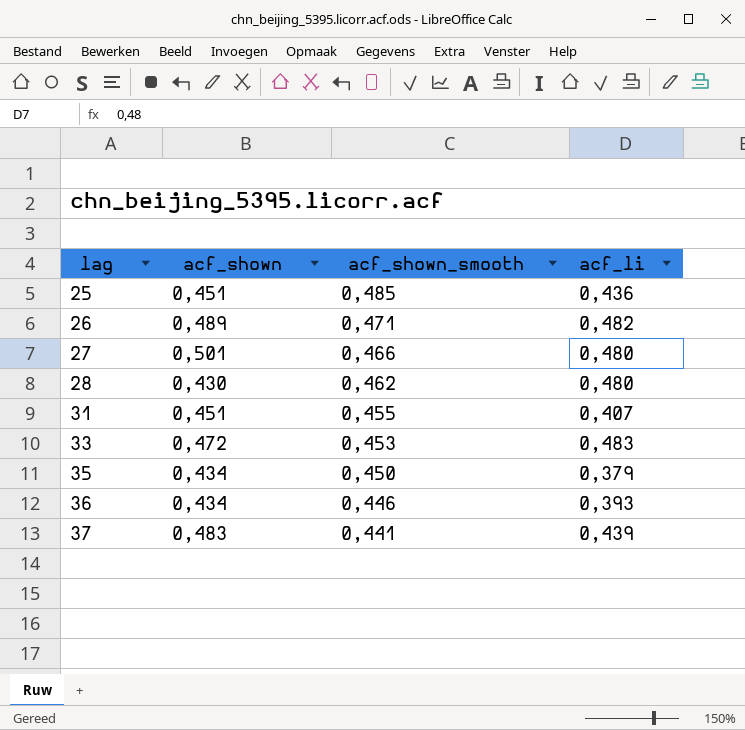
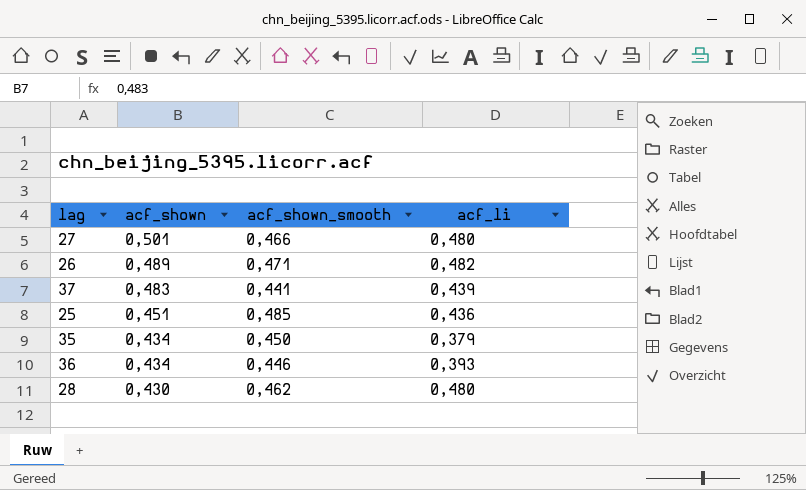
row order: lag ascending -> acf_shown descending
row 31: 0,451 | 0,455 | 0,407 -> none
row 33: 0,472 | 0,453 | 0,483 -> none

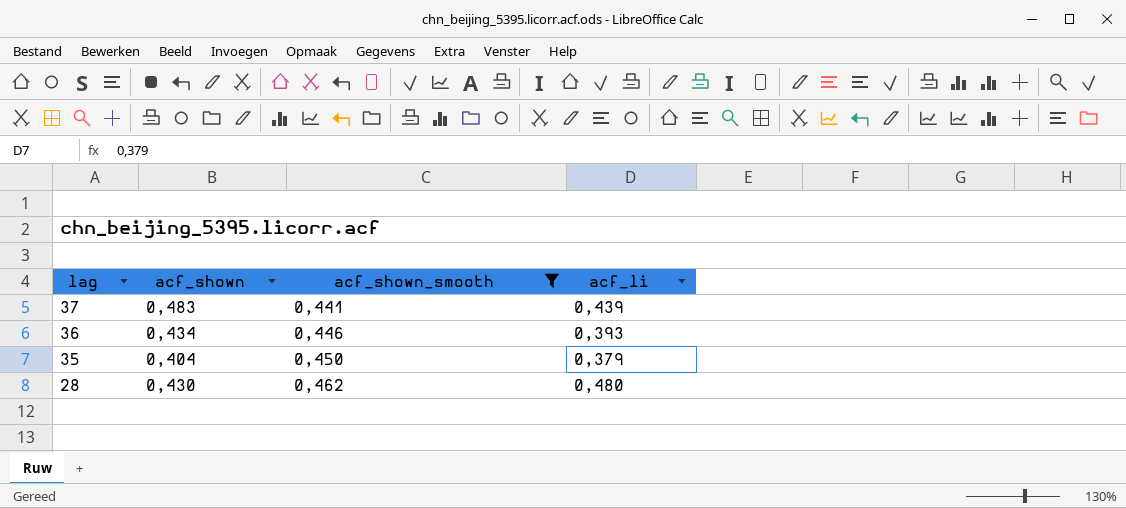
filter: none -> acf_shown_smooth <= 0,462
row order: acf_shown descending -> lag descending
35 | acf_shown: 0,434 -> 0,404

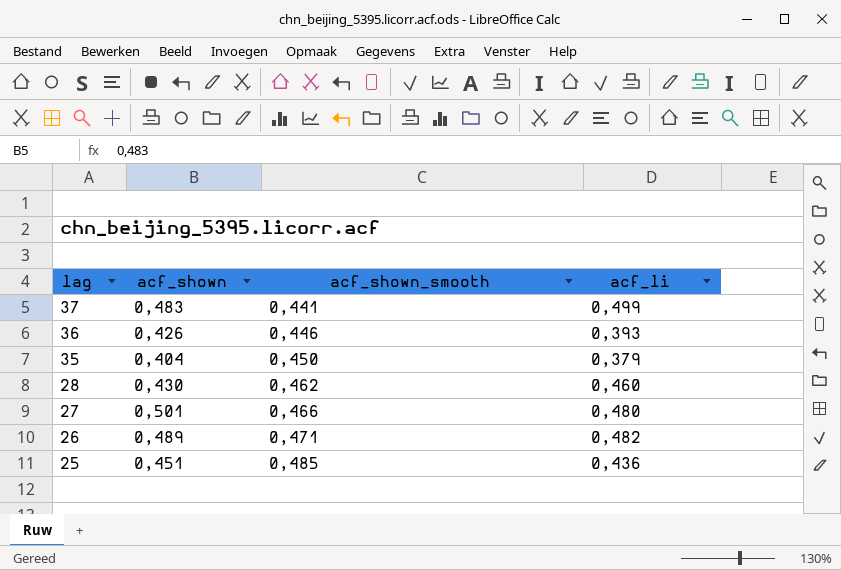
filter: acf_shown_smooth <= 0,462 -> none
37 | acf_li: 0,439 -> 0,499
36 | acf_shown: 0,434 -> 0,426
28 | acf_li: 0,480 -> 0,460

